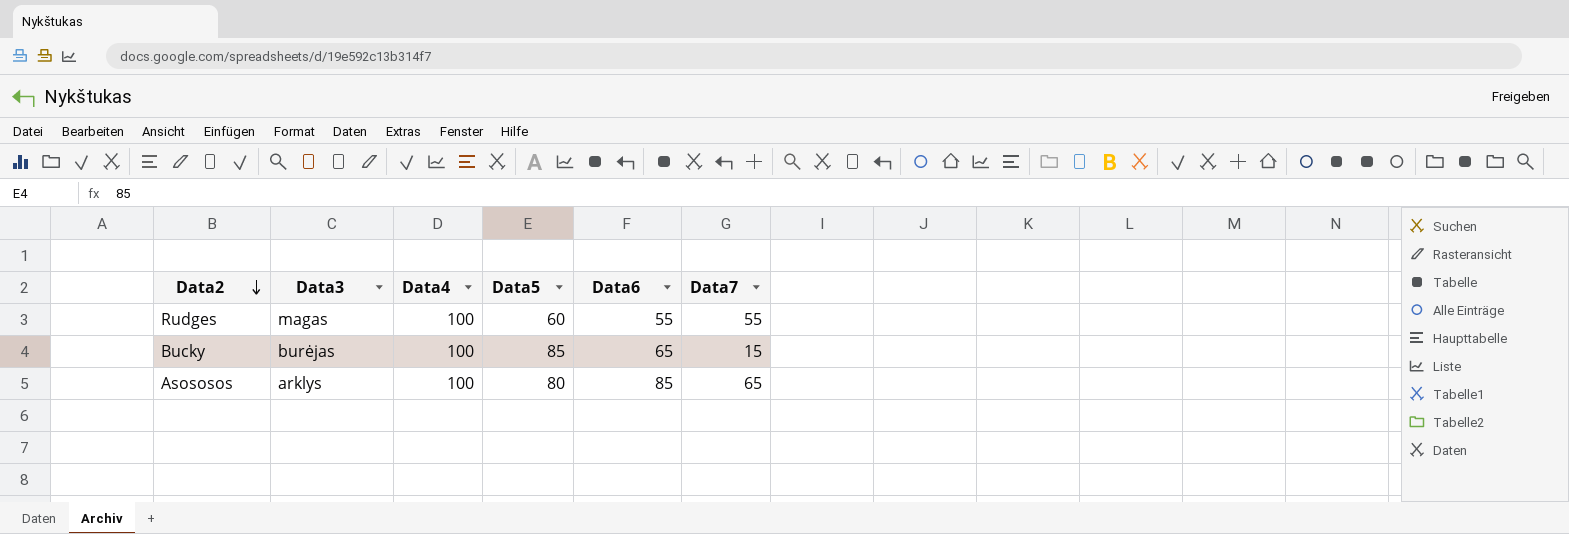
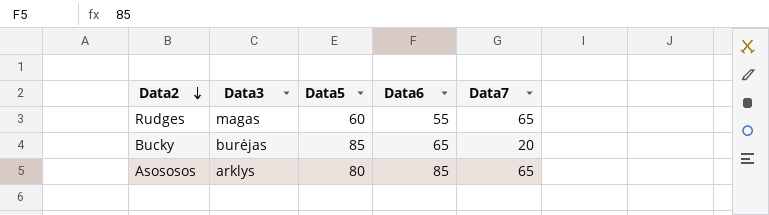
column Data4 | position: 3 -> none
Rudges | Data7: 55 -> 65
Bucky | Data7: 15 -> 20

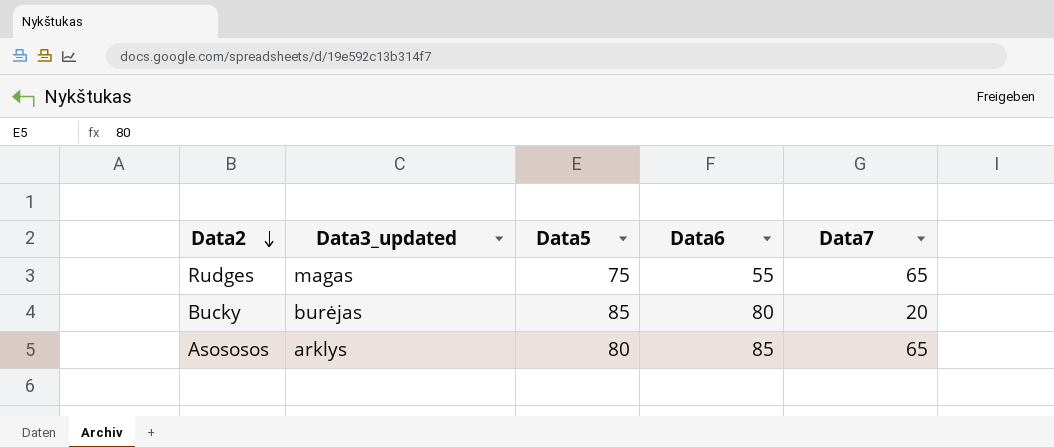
column name: Data3 -> Data3_updated
Rudges | Data5: 60 -> 75
Bucky | Data6: 65 -> 80

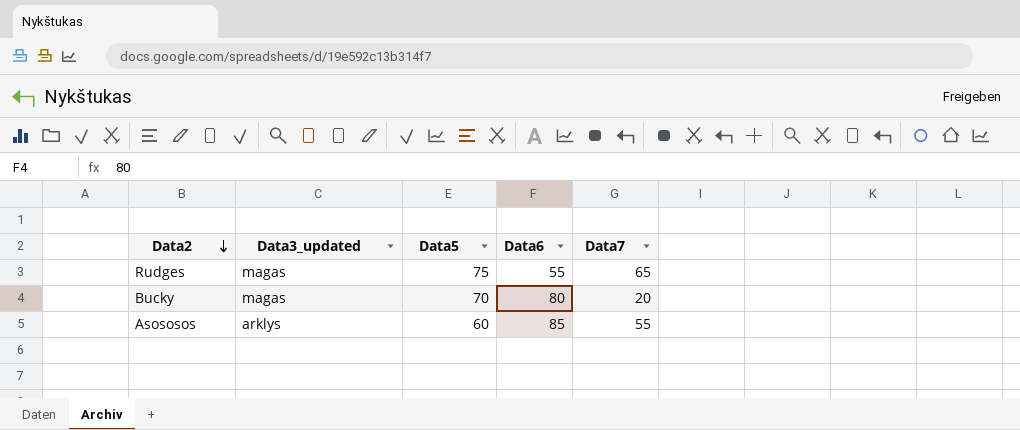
Bucky | Data3_updated: burėjas -> magas
Bucky | Data5: 85 -> 70
Asososos | Data5: 80 -> 60
Asososos | Data7: 65 -> 55

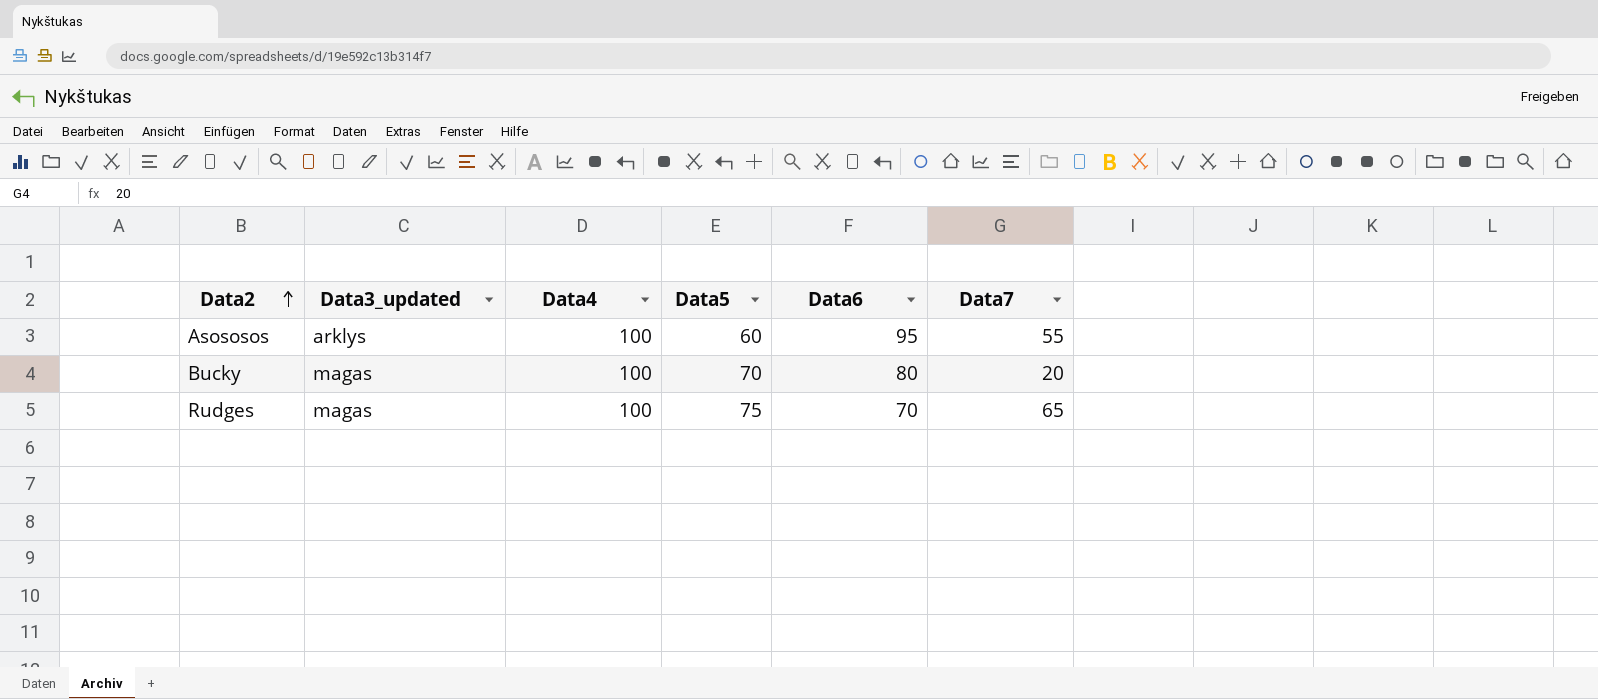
row order: Data2 descending -> Data2 ascending
column Data4 | position: none -> 3
Asososos | Data6: 85 -> 95
Rudges | Data6: 55 -> 70

